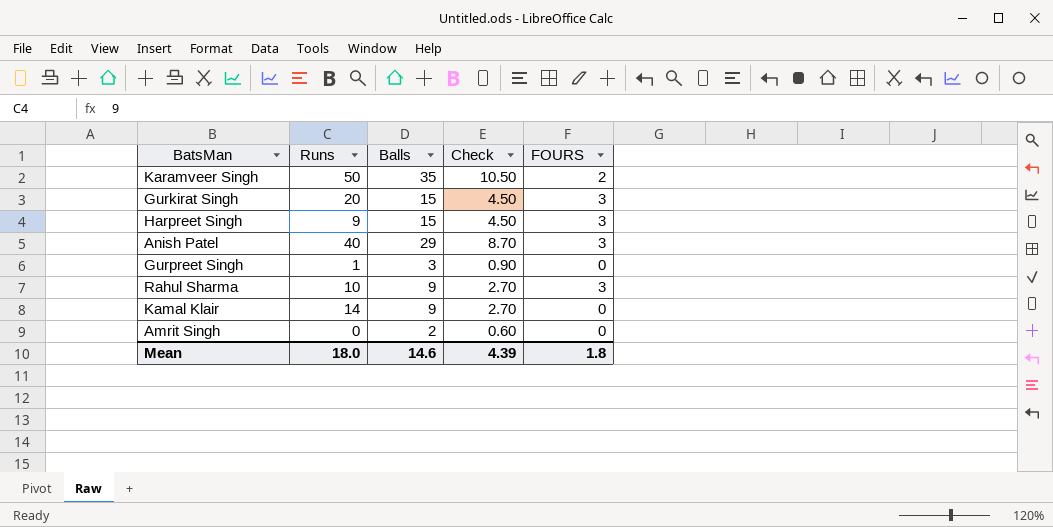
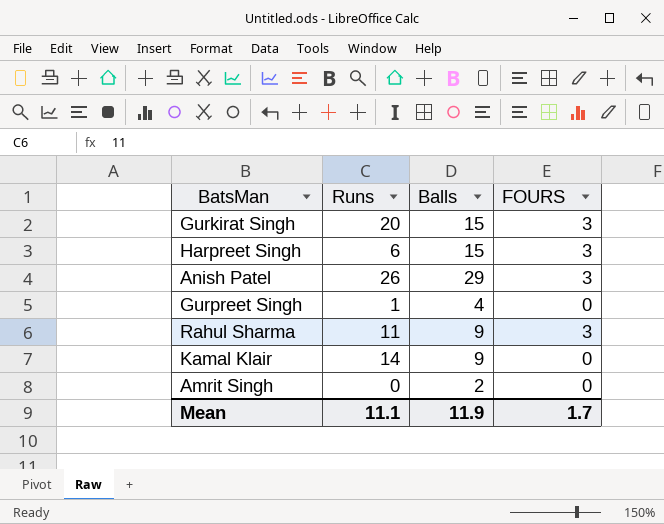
column Check | formula: [Balls] * 0.3 -> none
row Karamveer Singh: 50 | 35 | 10.50 | 2 -> none
Harpreet Singh | Runs: 9 -> 6
Anish Patel | Runs: 40 -> 26
Gurpreet Singh | Balls: 3 -> 4
Rahul Sharma | Runs: 10 -> 11
Mean | Runs: 18.0 -> 11.1
Mean | Balls: 14.6 -> 11.9
Mean | FOURS: 1.8 -> 1.7

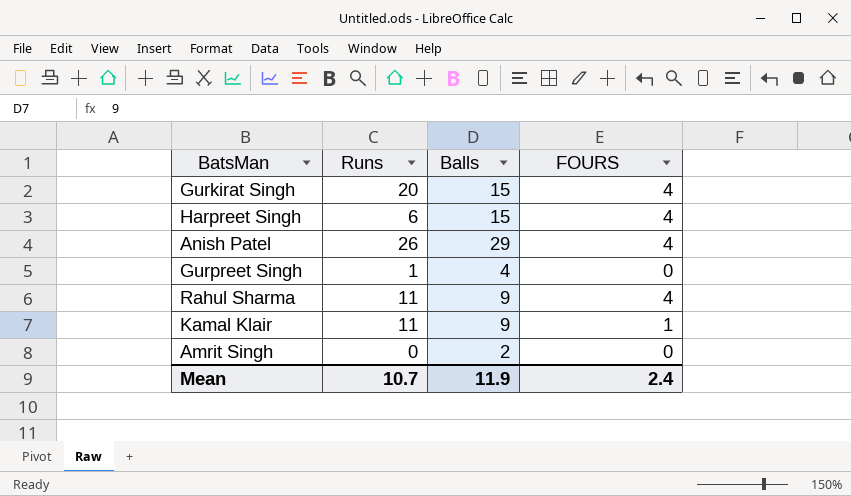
Gurkirat Singh | FOURS: 3 -> 4
Harpreet Singh | FOURS: 3 -> 4
Anish Patel | FOURS: 3 -> 4
Rahul Sharma | FOURS: 3 -> 4
Kamal Klair | Runs: 14 -> 11
Kamal Klair | FOURS: 0 -> 1
Mean | Runs: 11.1 -> 10.7
Mean | FOURS: 1.7 -> 2.4

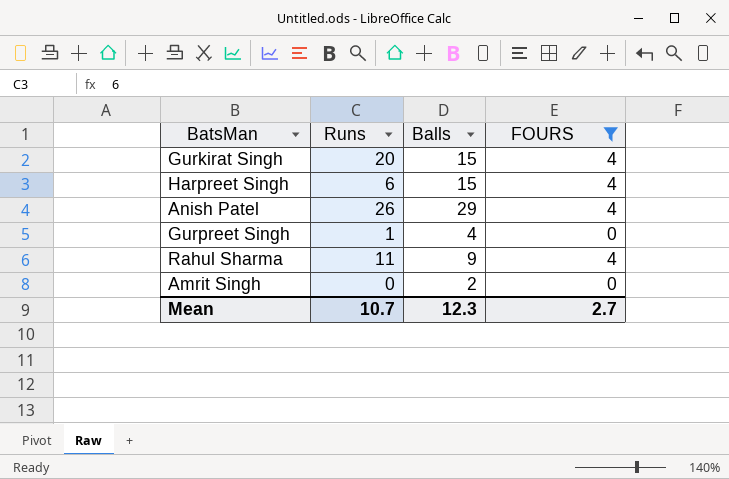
filter: none -> FOURS != 1
Mean | Balls: 11.9 -> 12.3
Mean | FOURS: 2.4 -> 2.7

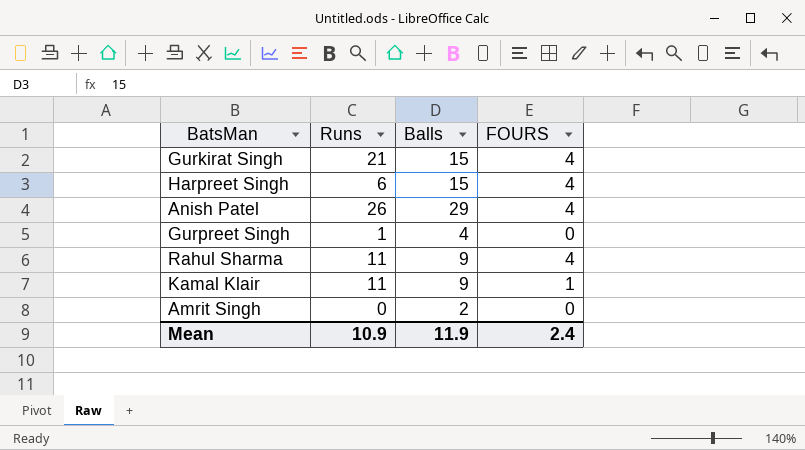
filter: FOURS != 1 -> none
Gurkirat Singh | Runs: 20 -> 21
Mean | Runs: 10.7 -> 10.9
Mean | Balls: 12.3 -> 11.9
Mean | FOURS: 2.7 -> 2.4

